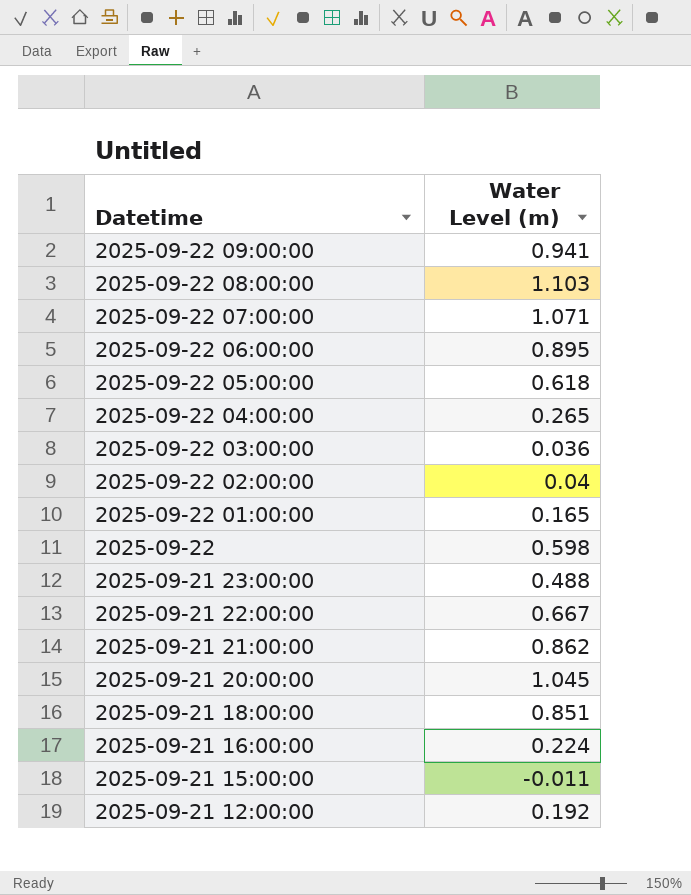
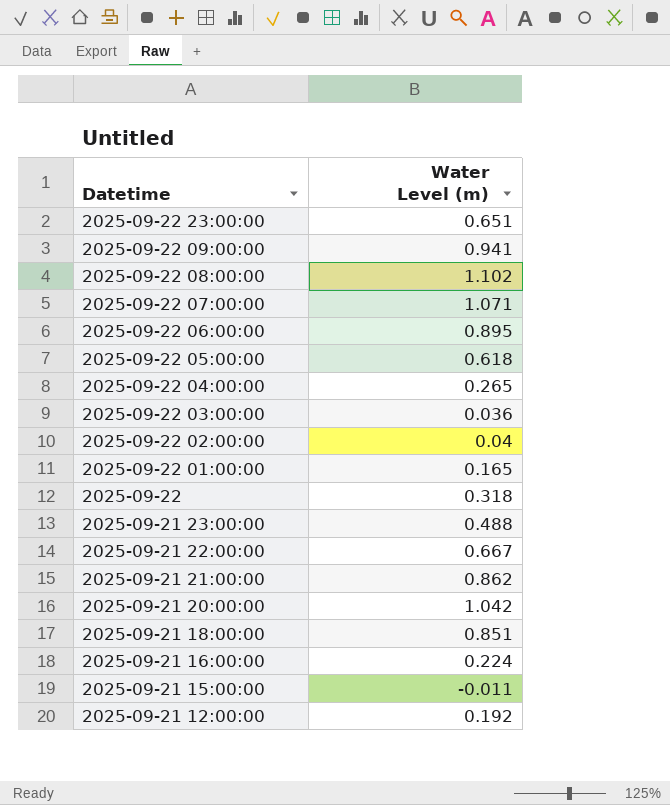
row 2025-09-22 23:00:00: none -> 0.651
2025-09-22 08:00:00 | Water Level (m): 1.103 -> 1.102
2025-09-22 | Water Level (m): 0.598 -> 0.318
2025-09-21 20:00:00 | Water Level (m): 1.045 -> 1.042

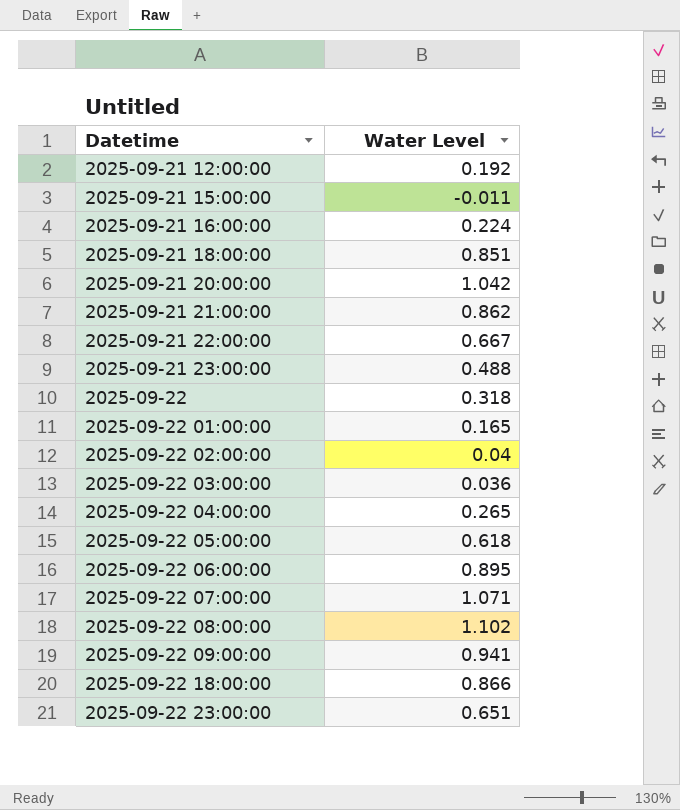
row order: Datetime descending -> Datetime ascending
column name: Water Level (m) -> Water Level
row 2025-09-22 18:00:00: none -> 0.866

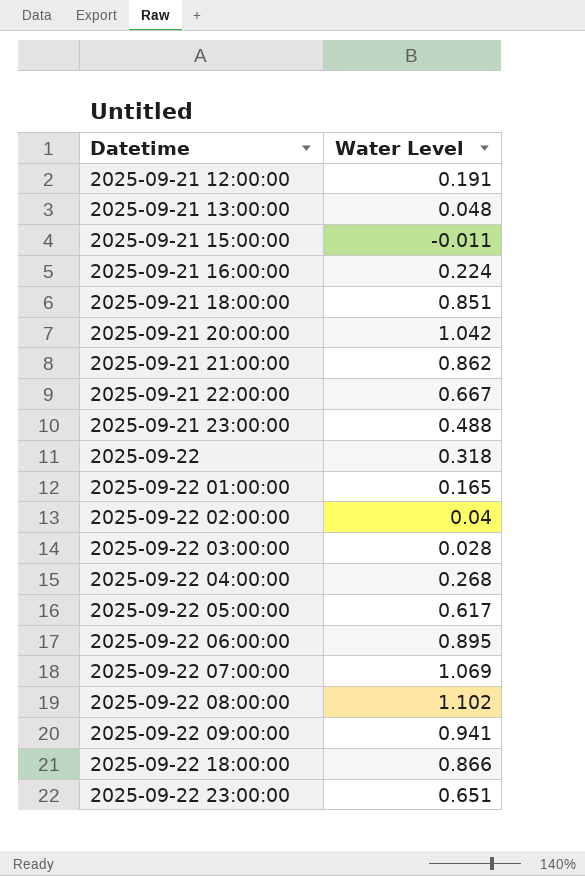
2025-09-21 12:00:00 | Water Level: 0.192 -> 0.191
row 2025-09-21 13:00:00: none -> 0.048
2025-09-22 03:00:00 | Water Level: 0.036 -> 0.028
2025-09-22 04:00:00 | Water Level: 0.265 -> 0.268
2025-09-22 05:00:00 | Water Level: 0.618 -> 0.617
2025-09-22 07:00:00 | Water Level: 1.071 -> 1.069

